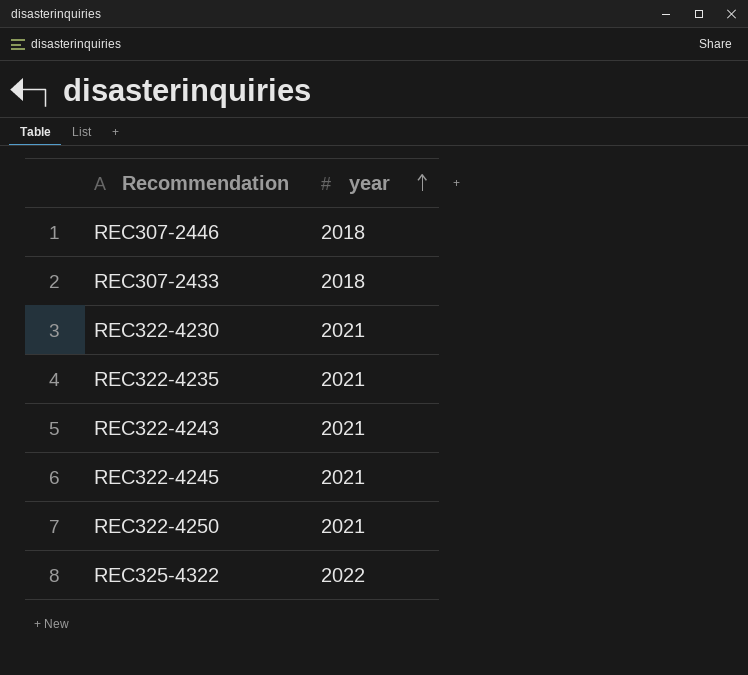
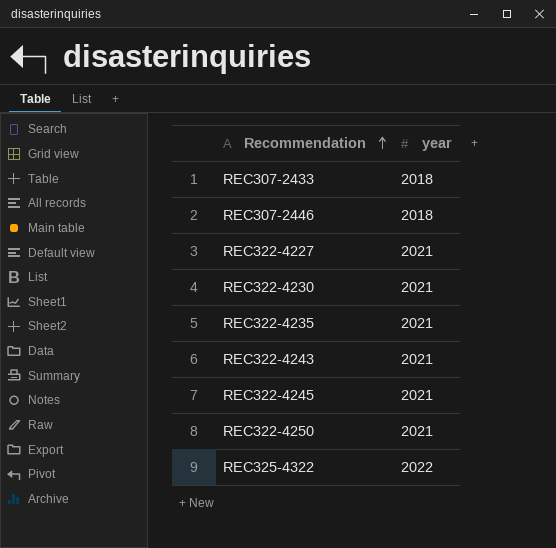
row order: year ascending -> Recommendation ascending
row REC322-4227: none -> 2021

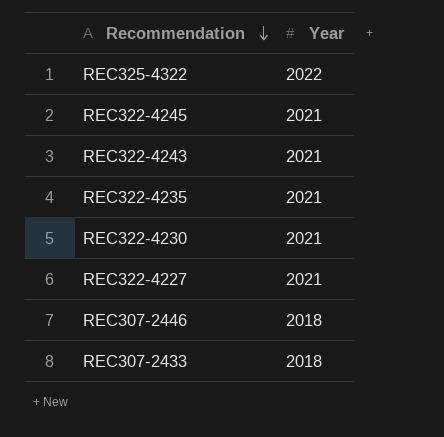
row order: Recommendation ascending -> Recommendation descending
column name: year -> Year
row REC322-4250: 2021 -> none

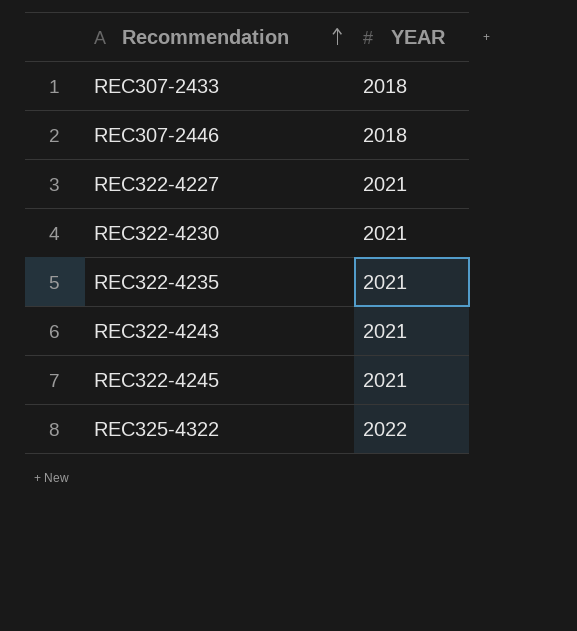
row order: Recommendation descending -> Recommendation ascending
column name: Year -> YEAR

